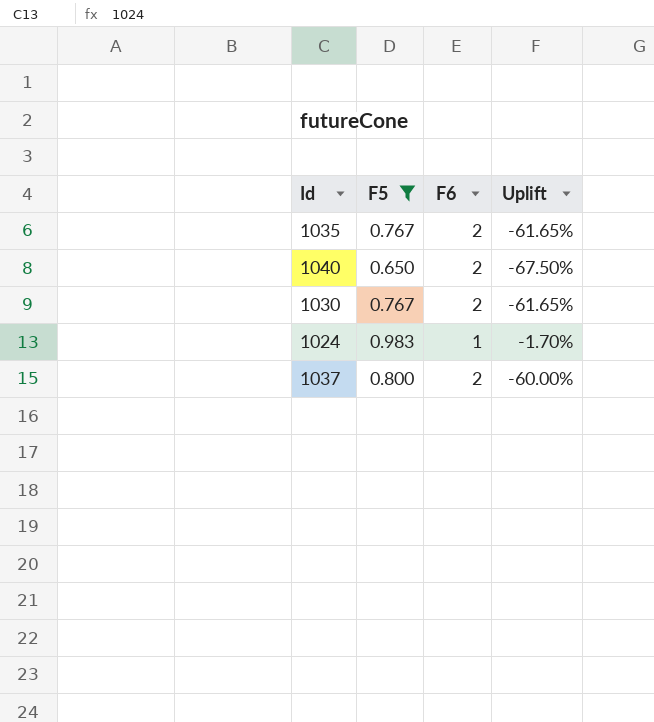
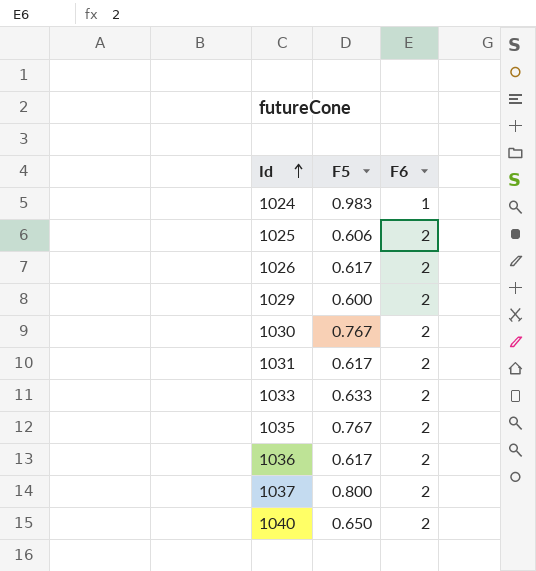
filter: F5 >= 0.650 -> none
row order: none -> Id ascending
column Uplift | formula: ([F5] - [F6]) / [F6] -> none

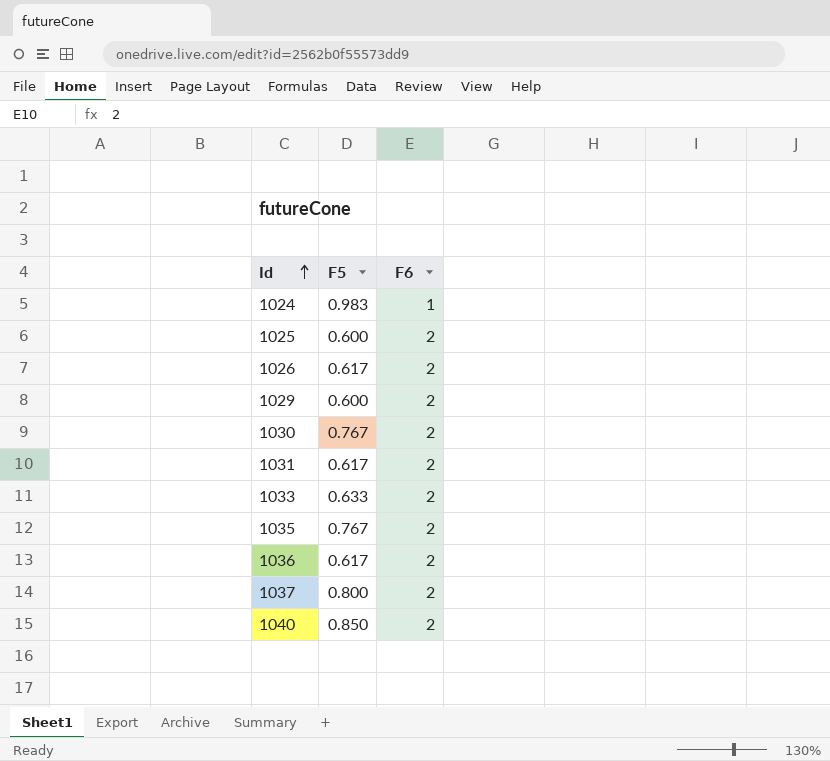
1025 | F5: 0.606 -> 0.600
1040 | F5: 0.650 -> 0.850

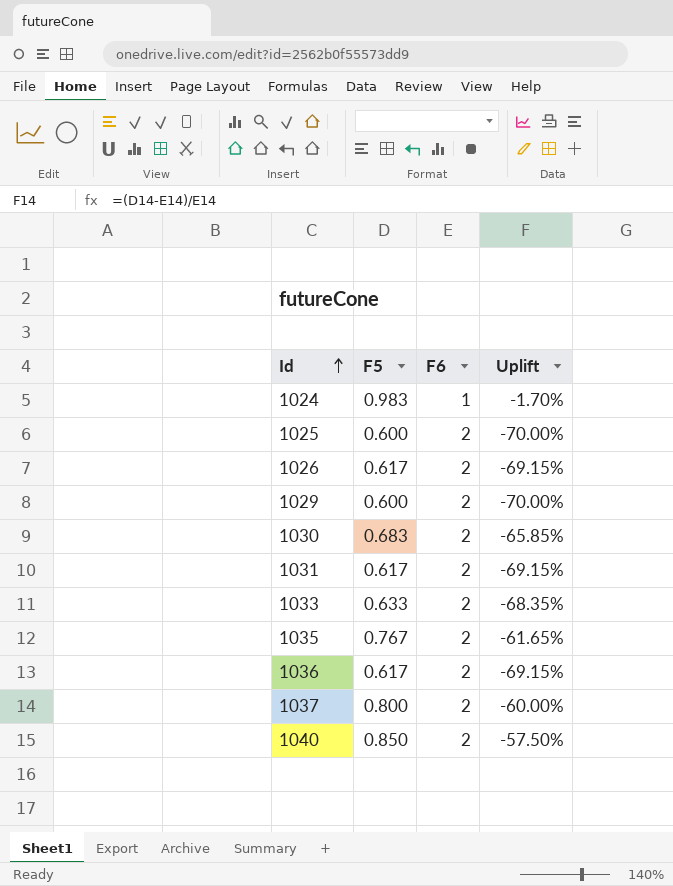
column Uplift | formula: none -> ([F5] - [F6]) / [F6]
1030 | F5: 0.767 -> 0.683

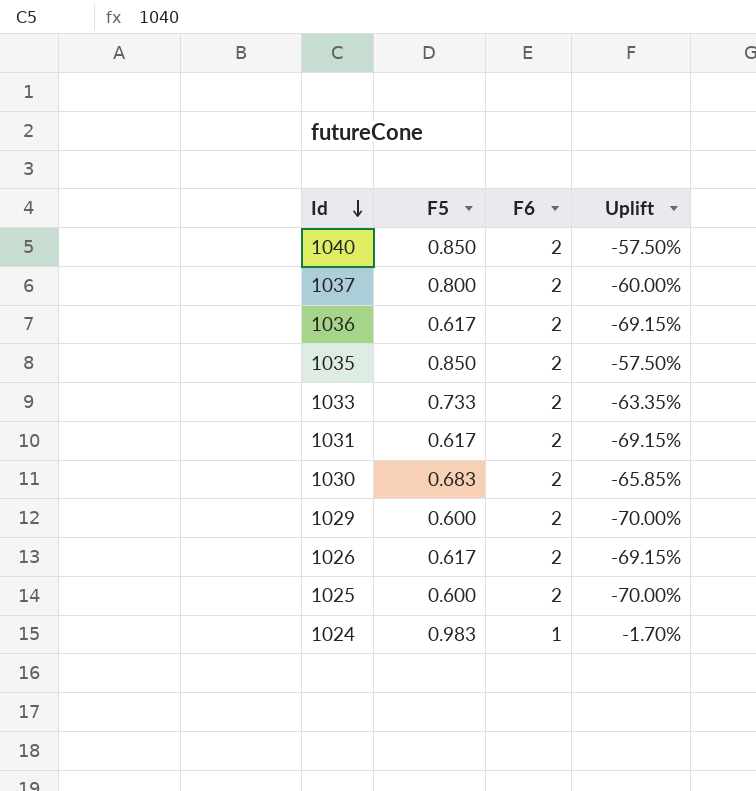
row order: Id ascending -> Id descending
1035 | F5: 0.767 -> 0.850
1035 | Uplift: -61.65% -> -57.50%
1033 | F5: 0.633 -> 0.733
1033 | Uplift: -68.35% -> -63.35%

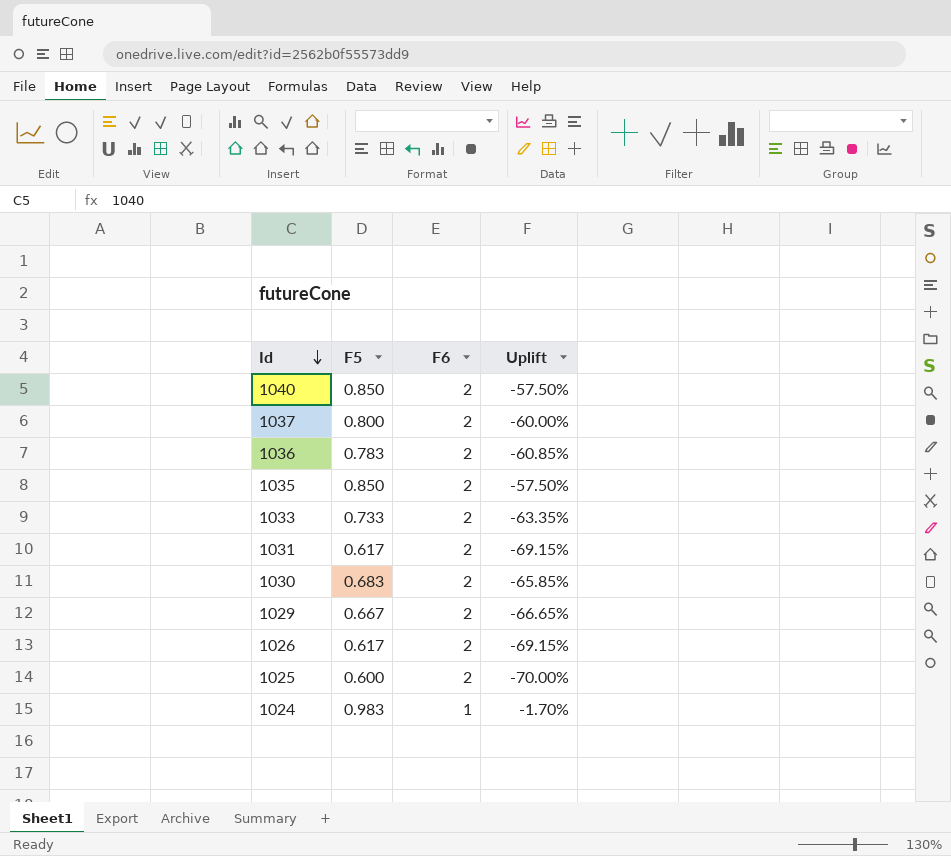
1036 | F5: 0.617 -> 0.783
1036 | Uplift: -69.15% -> -60.85%
1029 | F5: 0.600 -> 0.667
1029 | Uplift: -70.00% -> -66.65%

